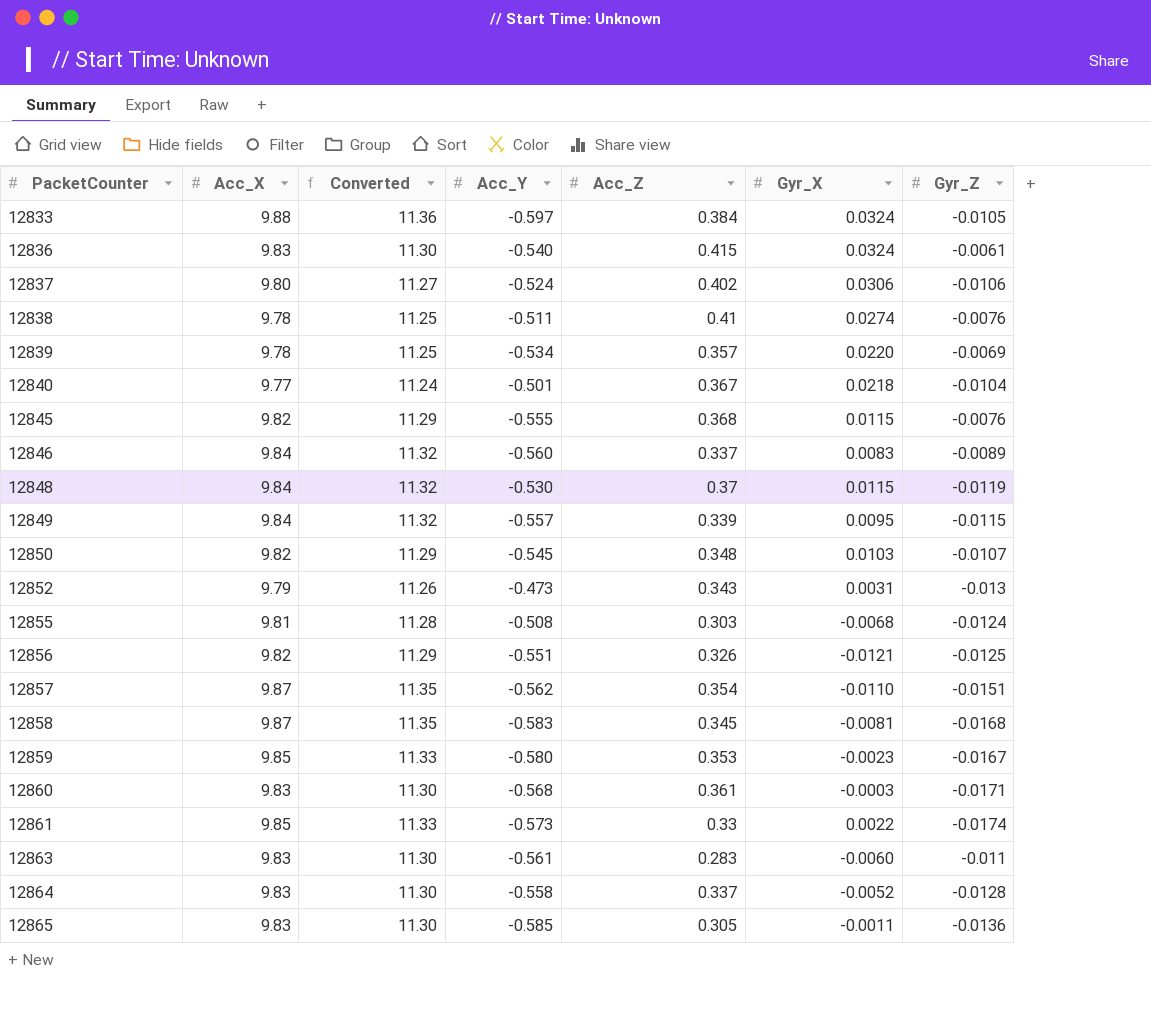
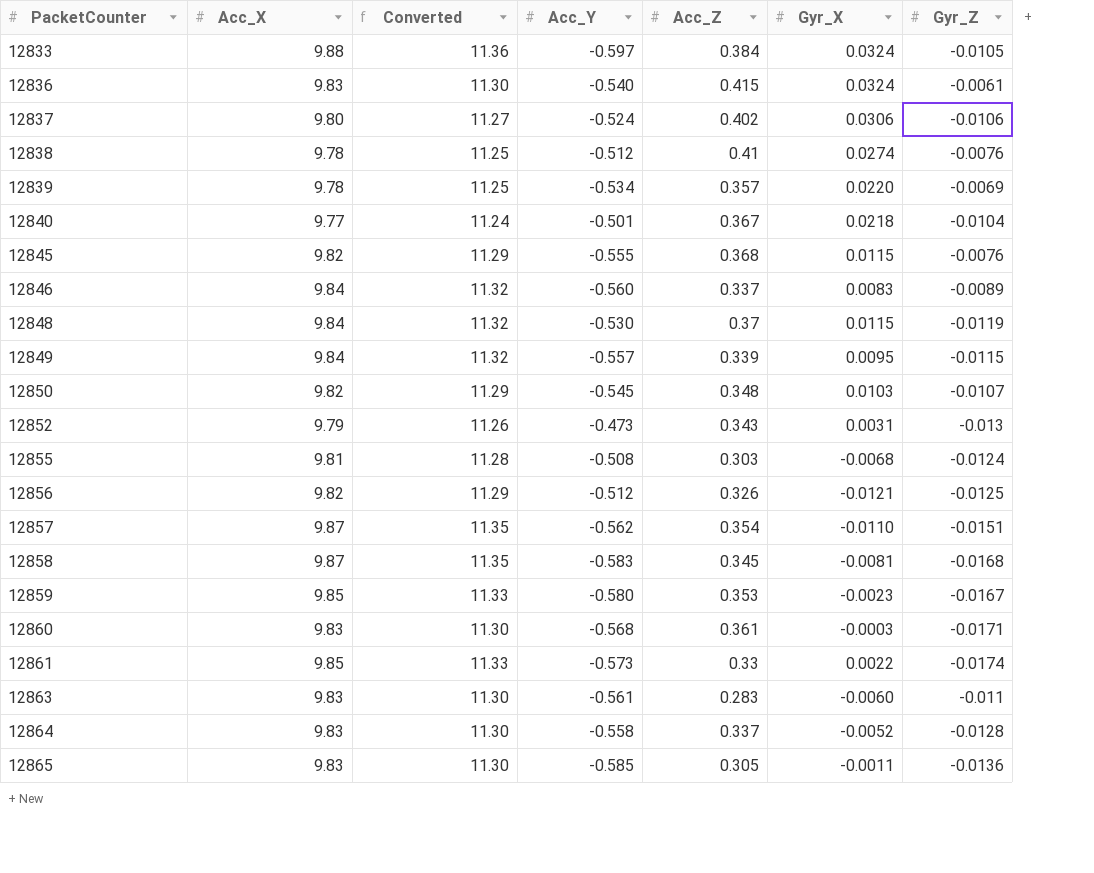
12838 | Acc_Y: -0.511 -> -0.512
12856 | Acc_Y: -0.551 -> -0.512

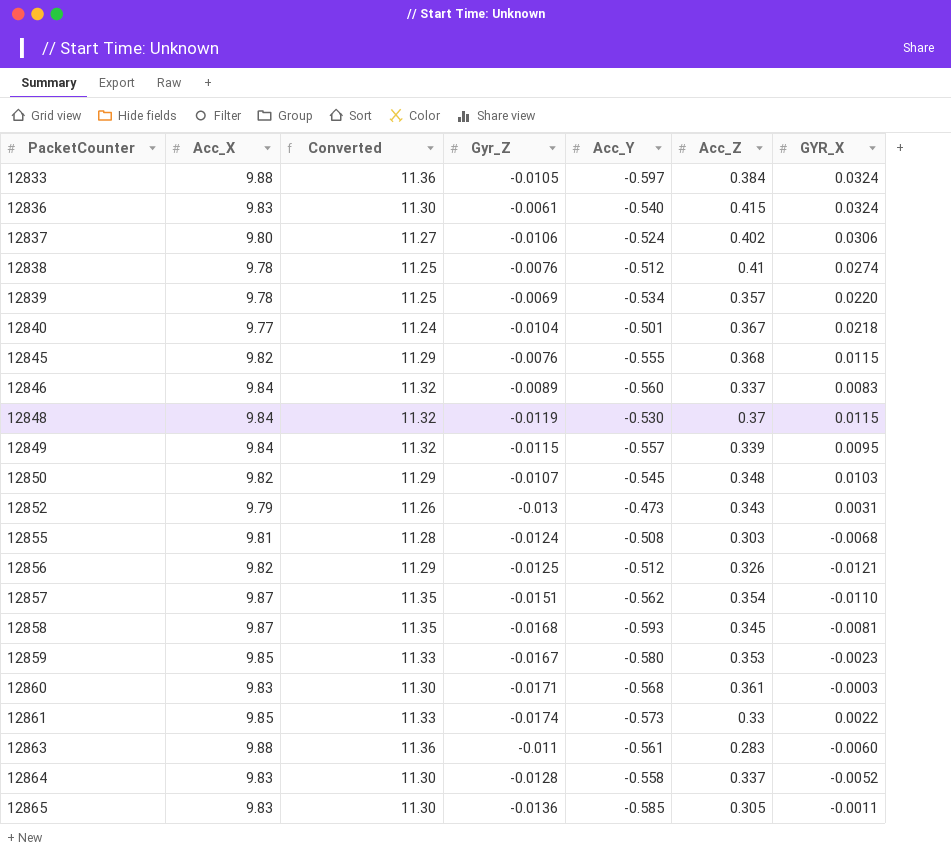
column Gyr_Z | position: 7 -> 4
column name: Gyr_X -> GYR_X
12858 | Acc_Y: -0.583 -> -0.593
12863 | Acc_X: 9.83 -> 9.88
12863 | Converted: 11.30 -> 11.36

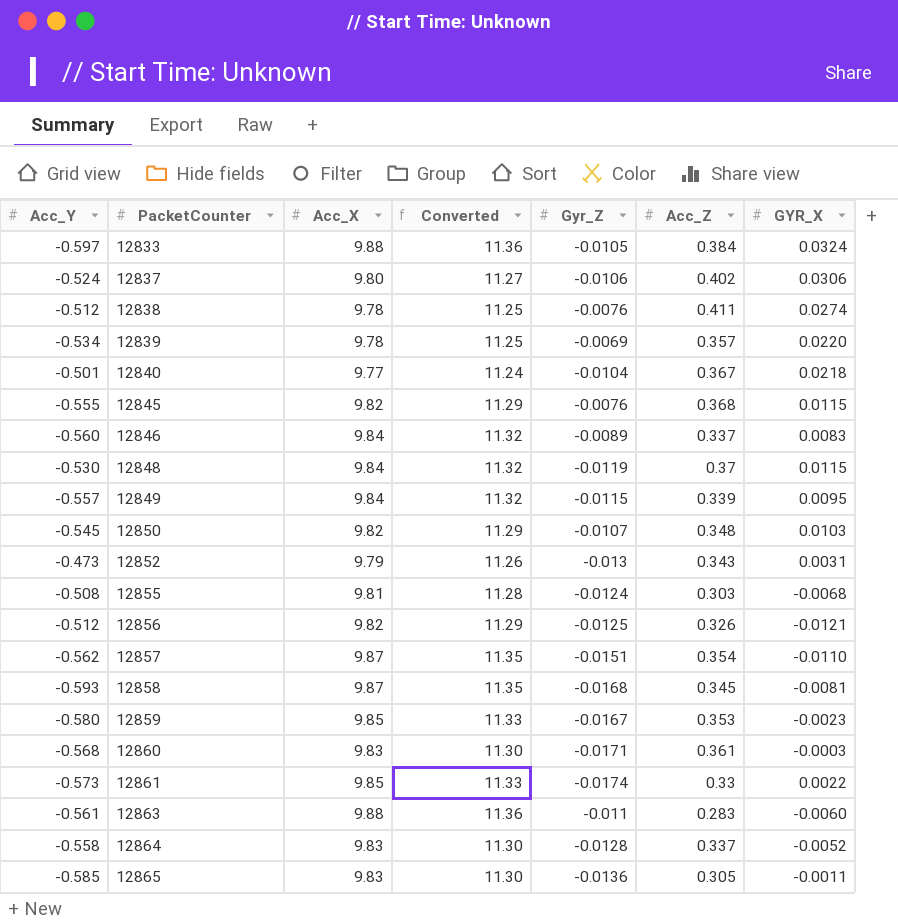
column Acc_Y | position: 5 -> 1
row 12836: 9.83 | 11.30 | -0.0061 | -0.540 | 0.415 | 0.0324 -> none
12838 | Acc_Z: 0.41 -> 0.411

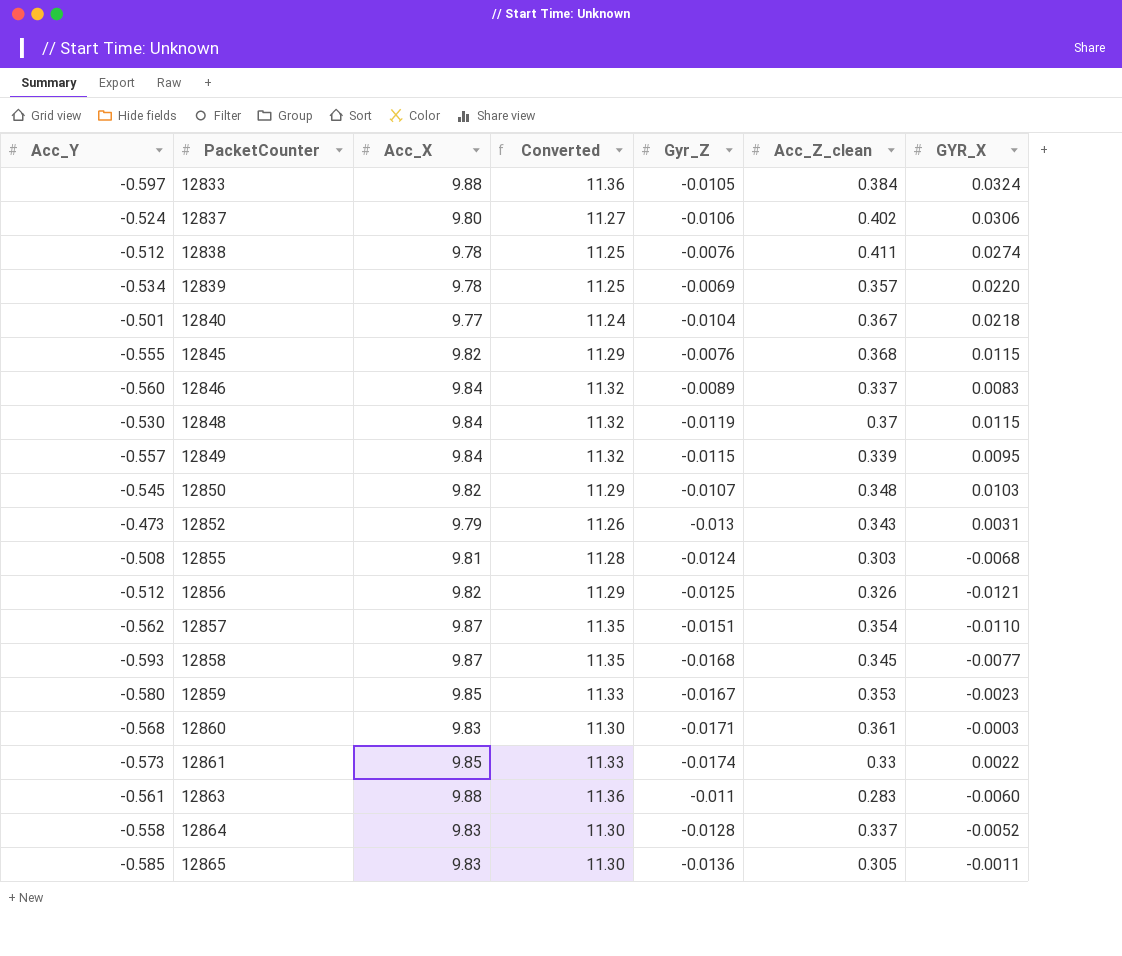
column name: Acc_Z -> Acc_Z_clean
12858 | GYR_X: -0.0081 -> -0.0077

